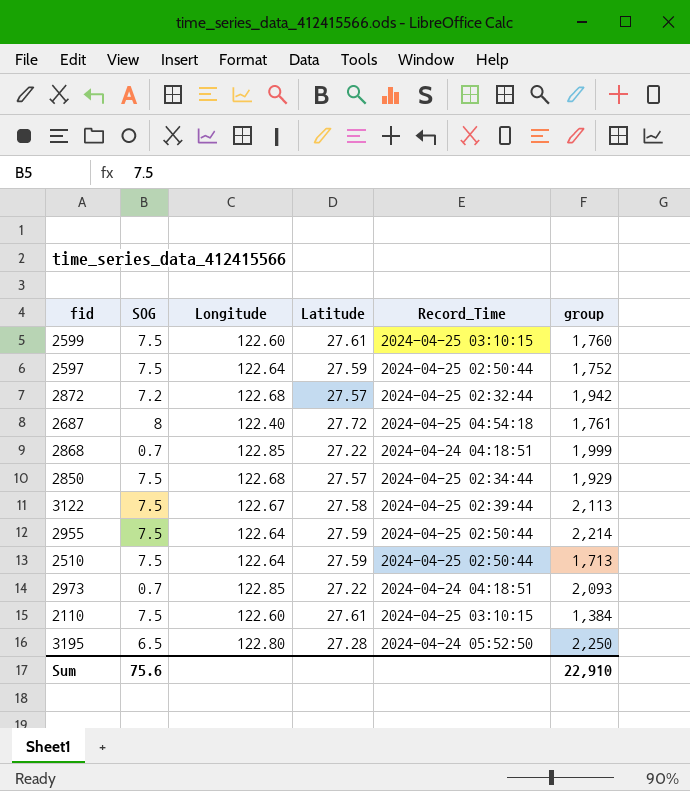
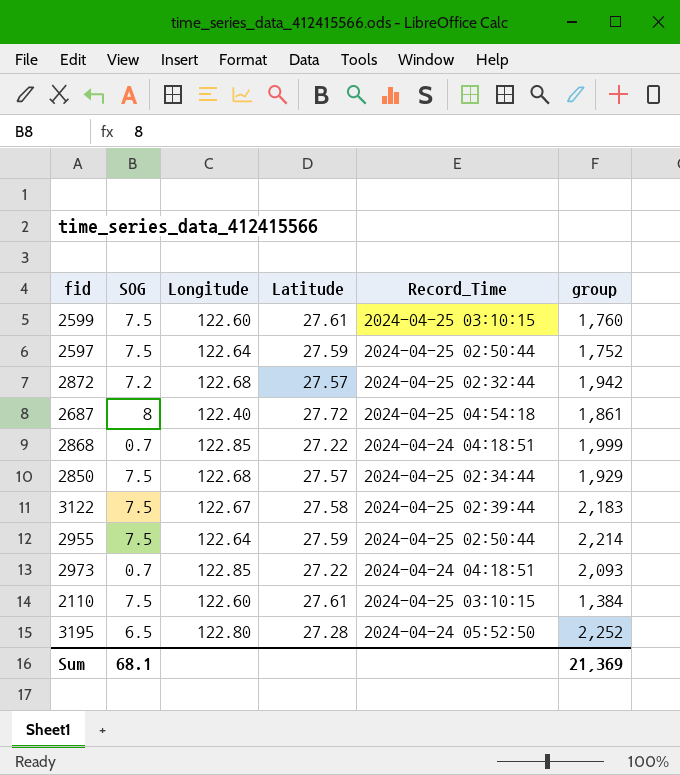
row 2510: 7.5 | 122.64 | 27.59 | 2024-04-25 02:50:44 | 1,713 -> none
2687 | group: 1,761 -> 1,861
3122 | group: 2,113 -> 2,183
3195 | group: 2,250 -> 2,252
Sum | SOG: 75.6 -> 68.1
Sum | group: 22,910 -> 21,369

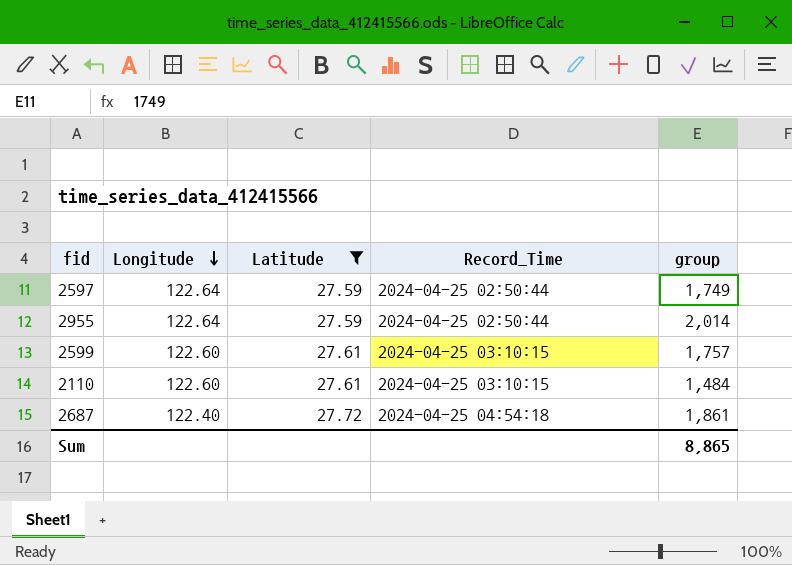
filter: none -> Latitude >= 27.59
row order: none -> Longitude descending
column SOG | position: 2 -> none
2597 | group: 1,752 -> 1,749
2955 | group: 2,214 -> 2,014
2599 | group: 1,760 -> 1,757
2110 | group: 1,384 -> 1,484
Sum | group: 21,369 -> 8,865

